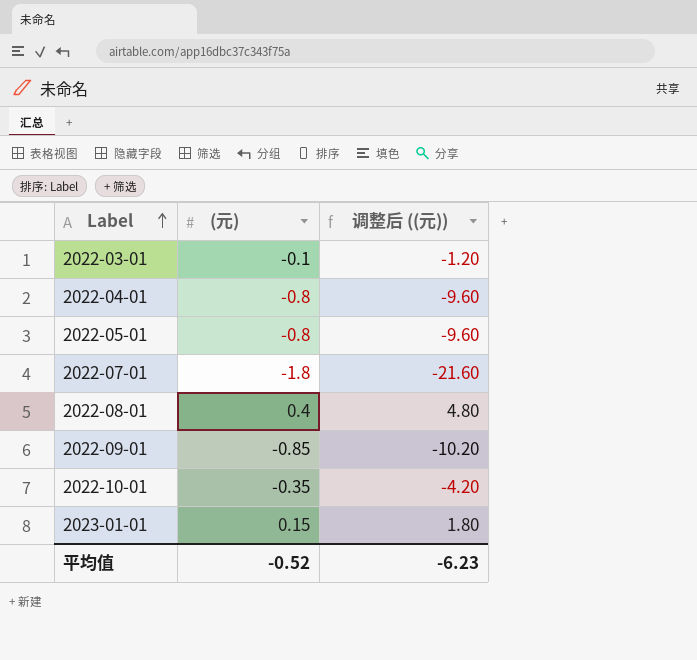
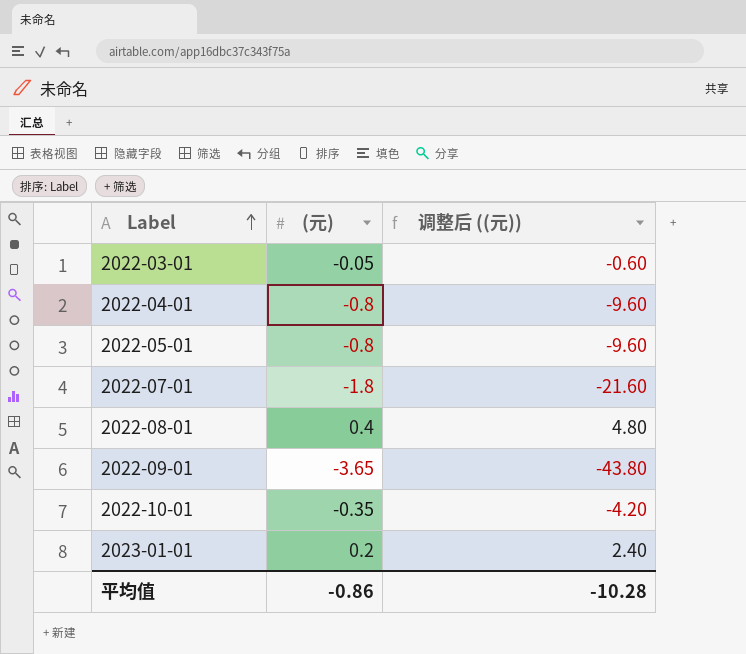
2022-03-01 | (元): -0.1 -> -0.05
2022-03-01 | 调整后 ((元)): -1.20 -> -0.60
2022-09-01 | (元): -0.85 -> -3.65
2022-09-01 | 调整后 ((元)): -10.20 -> -43.80
2023-01-01 | (元): 0.15 -> 0.2
2023-01-01 | 调整后 ((元)): 1.80 -> 2.40
平均值 | (元): -0.52 -> -0.86
平均值 | 调整后 ((元)): -6.23 -> -10.28

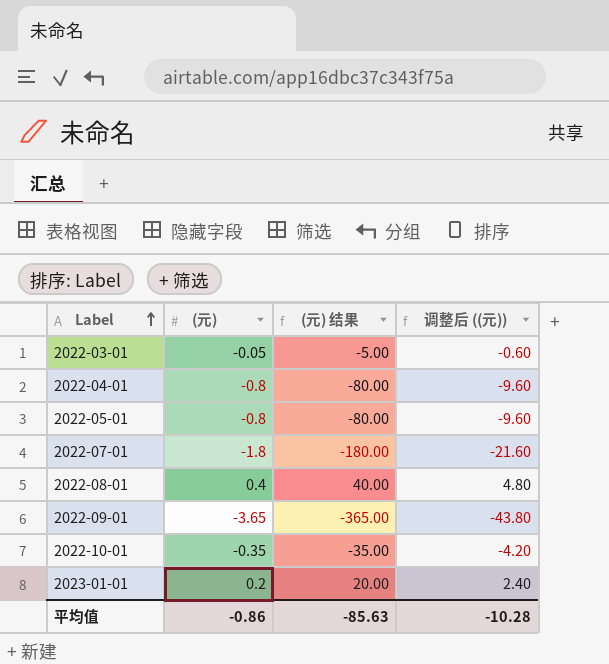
column (元) 结果 | formula: none -> [(元)] * 100

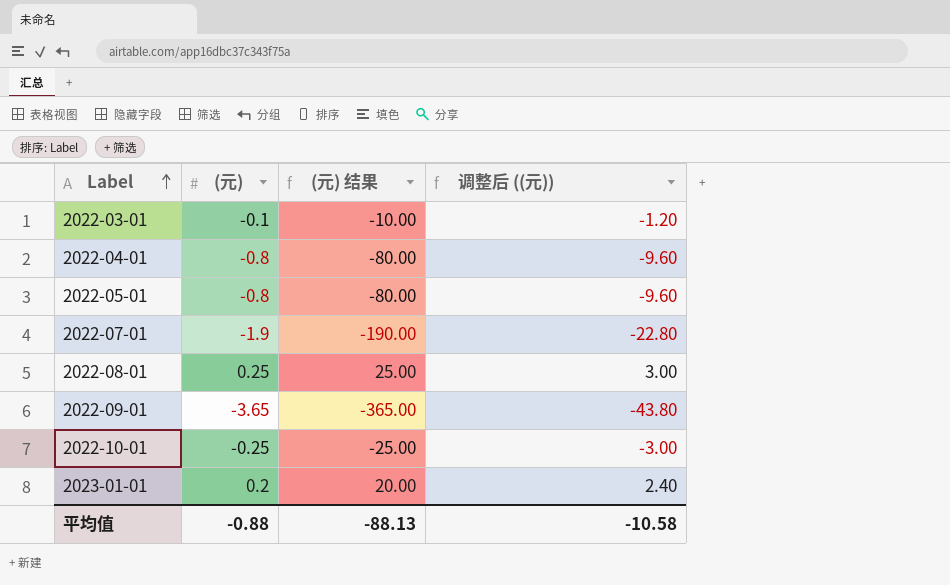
2022-03-01 | (元): -0.05 -> -0.1
2022-03-01 | (元) 结果: -5.00 -> -10.00
2022-03-01 | 调整后 ((元)): -0.60 -> -1.20
2022-07-01 | (元): -1.8 -> -1.9
2022-07-01 | (元) 结果: -180.00 -> -190.00
2022-07-01 | 调整后 ((元)): -21.60 -> -22.80
2022-08-01 | (元): 0.4 -> 0.25
2022-08-01 | (元) 结果: 40.00 -> 25.00
2022-08-01 | 调整后 ((元)): 4.80 -> 3.00
2022-10-01 | (元): -0.35 -> -0.25
2022-10-01 | (元) 结果: -35.00 -> -25.00
2022-10-01 | 调整后 ((元)): -4.20 -> -3.00
平均值 | (元): -0.86 -> -0.88
平均值 | (元) 结果: -85.63 -> -88.13
平均值 | 调整后 ((元)): -10.28 -> -10.58

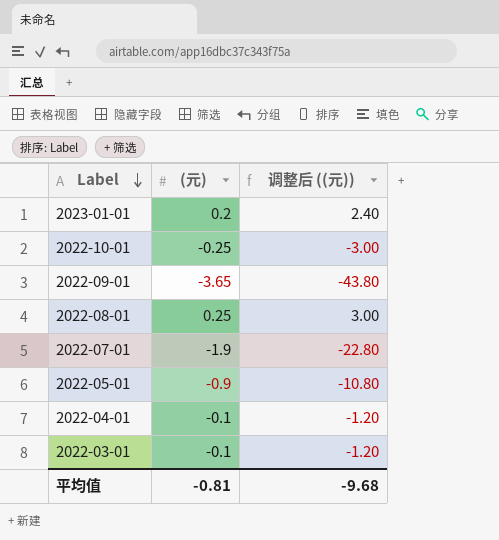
row order: Label ascending -> Label descending
column (元) 结果 | formula: [(元)] * 100 -> none
2022-05-01 | (元): -0.8 -> -0.9
2022-05-01 | 调整后 ((元)): -9.60 -> -10.80
2022-04-01 | (元): -0.8 -> -0.1
2022-04-01 | 调整后 ((元)): -9.60 -> -1.20
平均值 | (元): -0.88 -> -0.81
平均值 | 调整后 ((元)): -10.58 -> -9.68

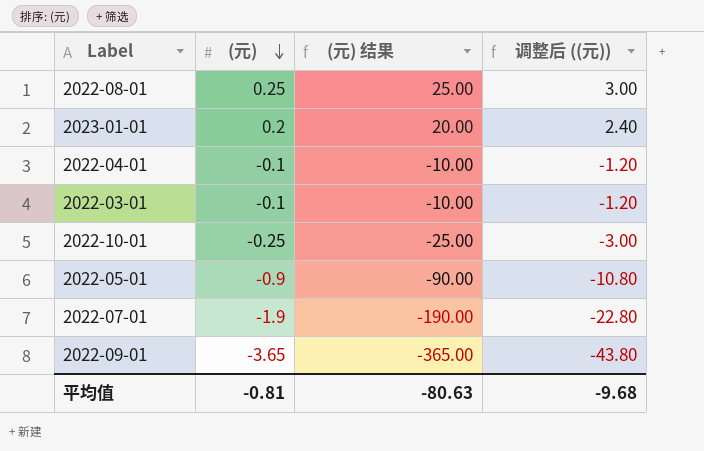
row order: Label descending -> (元) descending
column (元) 结果 | formula: none -> [(元)] * 100

